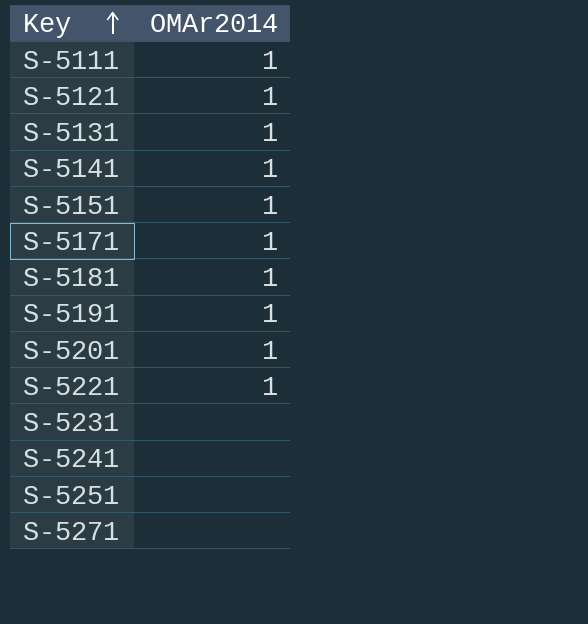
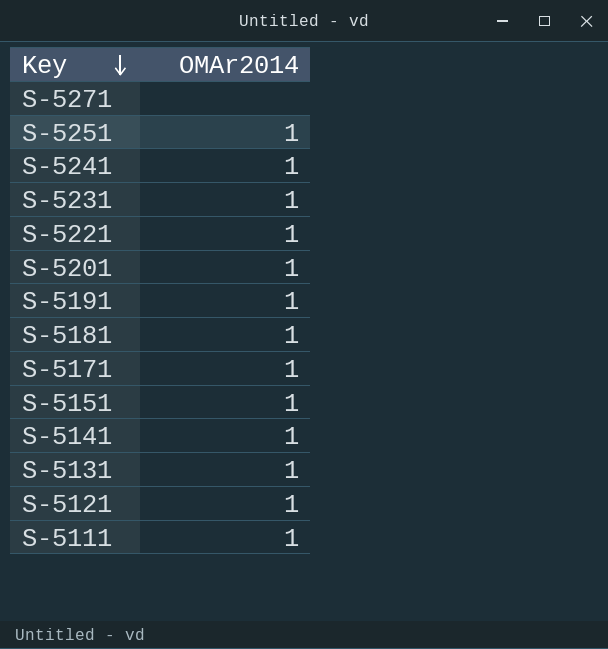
row order: Key ascending -> Key descending
S-5251 | OMAr2014: none -> 1
S-5241 | OMAr2014: none -> 1
S-5231 | OMAr2014: none -> 1

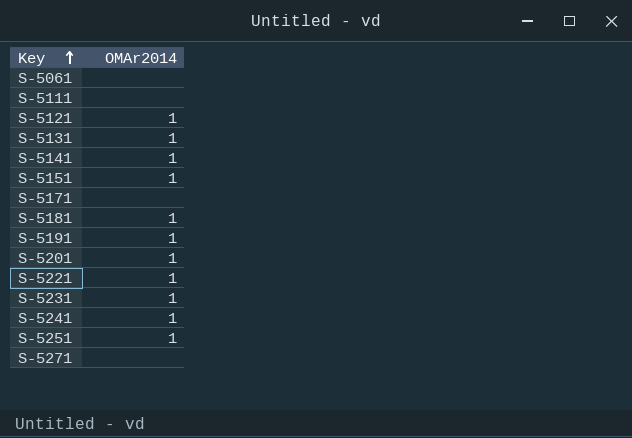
row order: Key descending -> Key ascending
row S-5061: none -> none
S-5111 | OMAr2014: 1 -> none
S-5171 | OMAr2014: 1 -> none

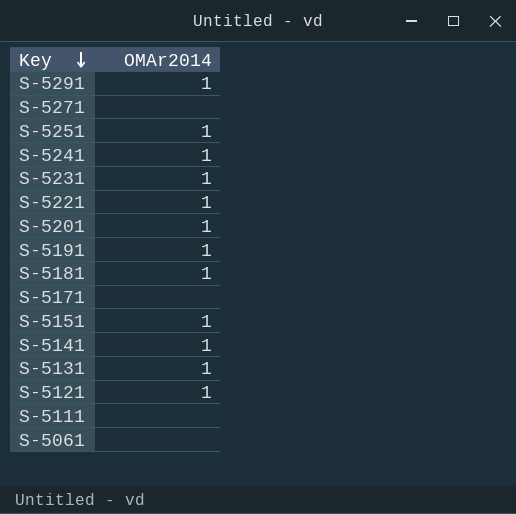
row order: Key ascending -> Key descending
row S-5291: none -> 1

